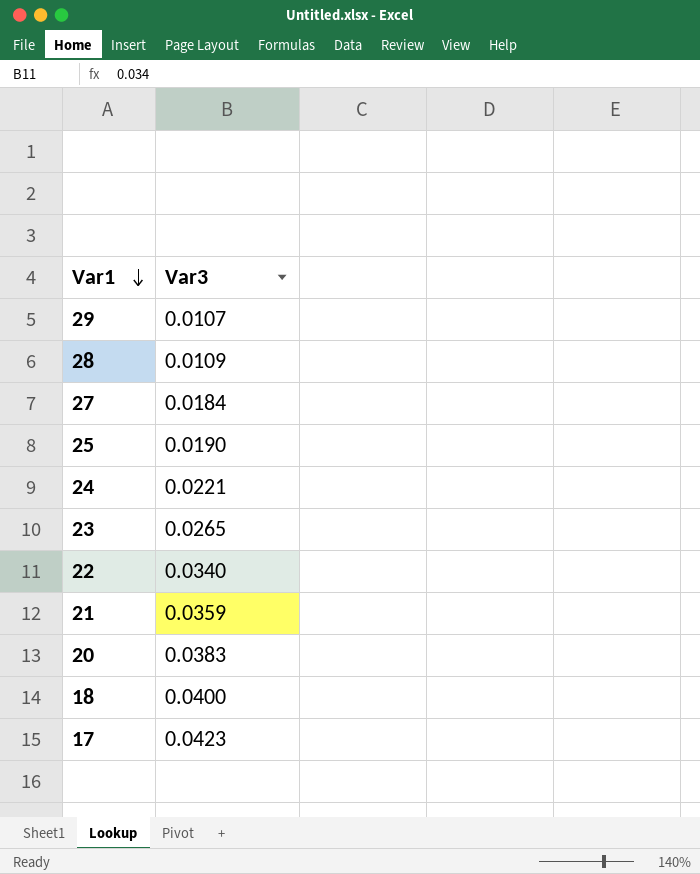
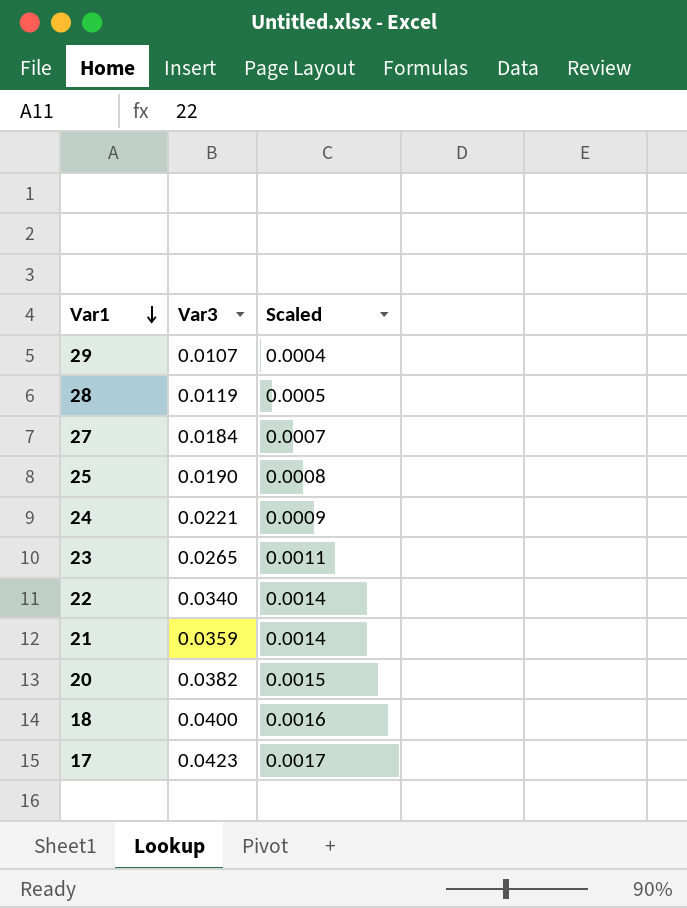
column Scaled | formula: none -> [Var3] * 0.04
28 | Var3: 0.0109 -> 0.0119
20 | Var3: 0.0383 -> 0.0382

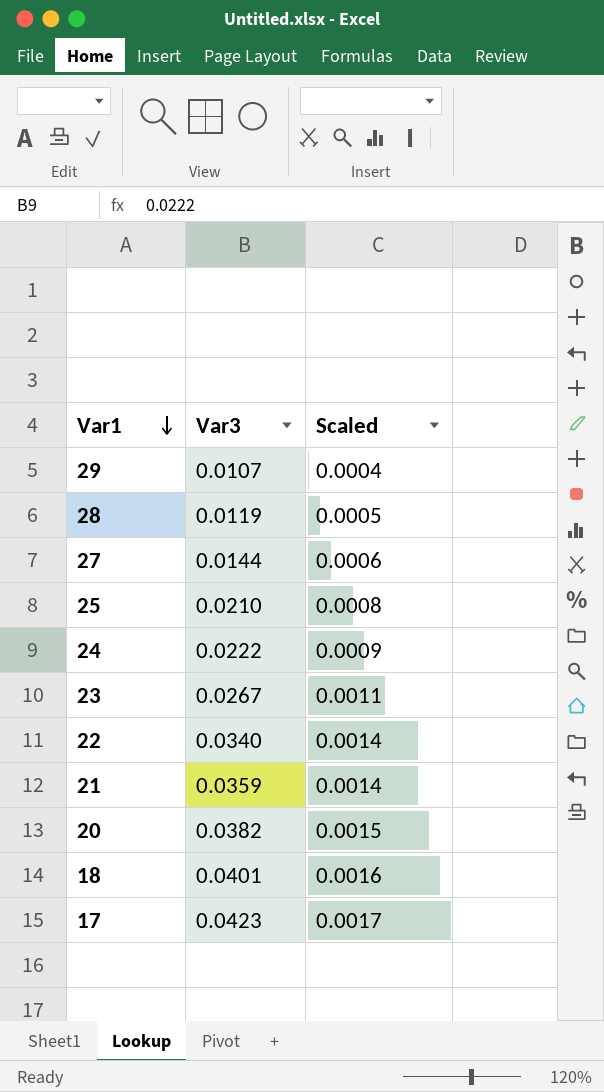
27 | Var3: 0.0184 -> 0.0144
27 | Scaled: 0.0007 -> 0.0006
25 | Var3: 0.0190 -> 0.0210
24 | Var3: 0.0221 -> 0.0222
23 | Var3: 0.0265 -> 0.0267
18 | Var3: 0.0400 -> 0.0401

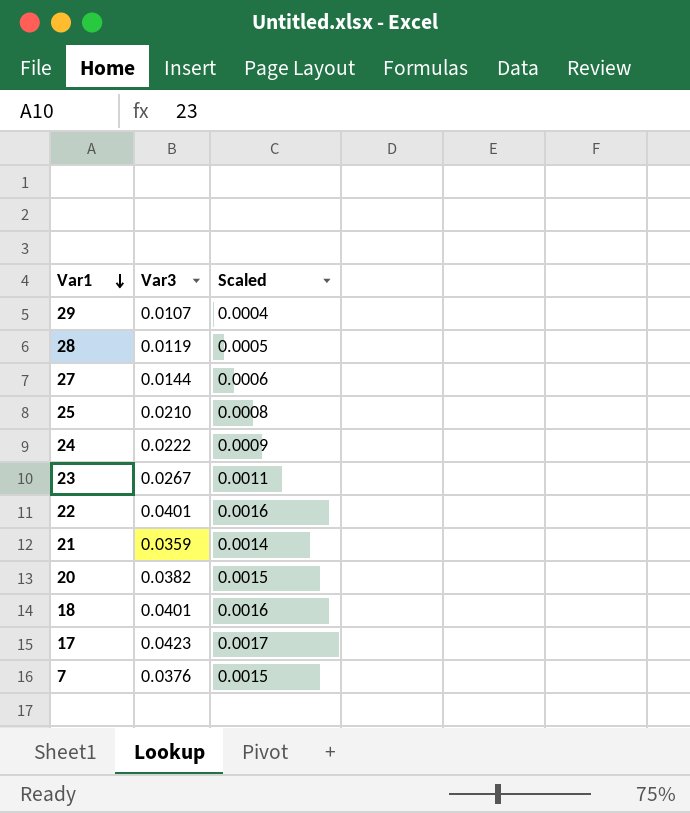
22 | Var3: 0.0340 -> 0.0401
22 | Scaled: 0.0014 -> 0.0016
row 7: none -> 0.0376 | 0.0015

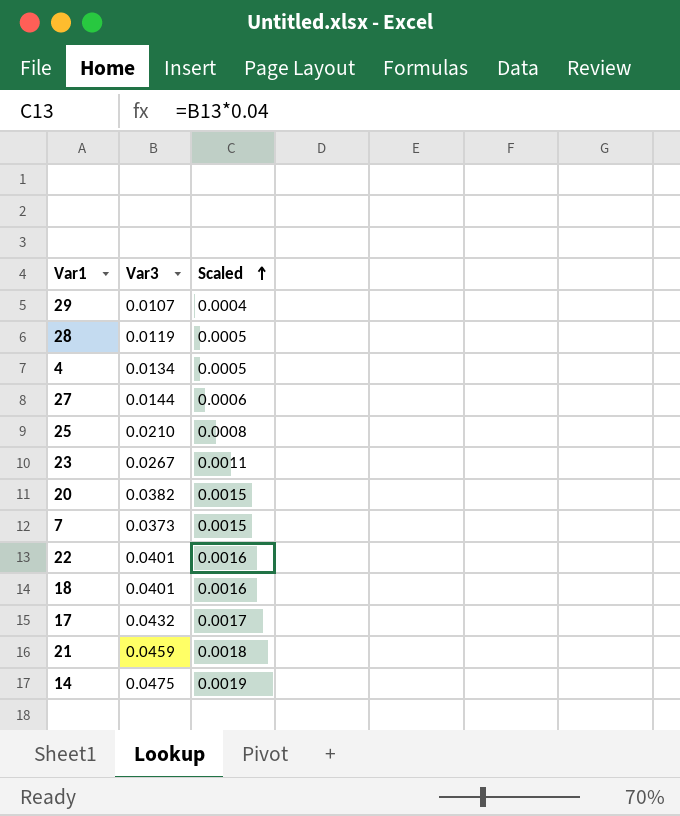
row order: Var1 descending -> Scaled ascending
row 24: 0.0222 | 0.0009 -> none
row 4: none -> 0.0134 | 0.0005
7 | Var3: 0.0376 -> 0.0373
17 | Var3: 0.0423 -> 0.0432
21 | Var3: 0.0359 -> 0.0459
21 | Scaled: 0.0014 -> 0.0018
row 14: none -> 0.0475 | 0.0019

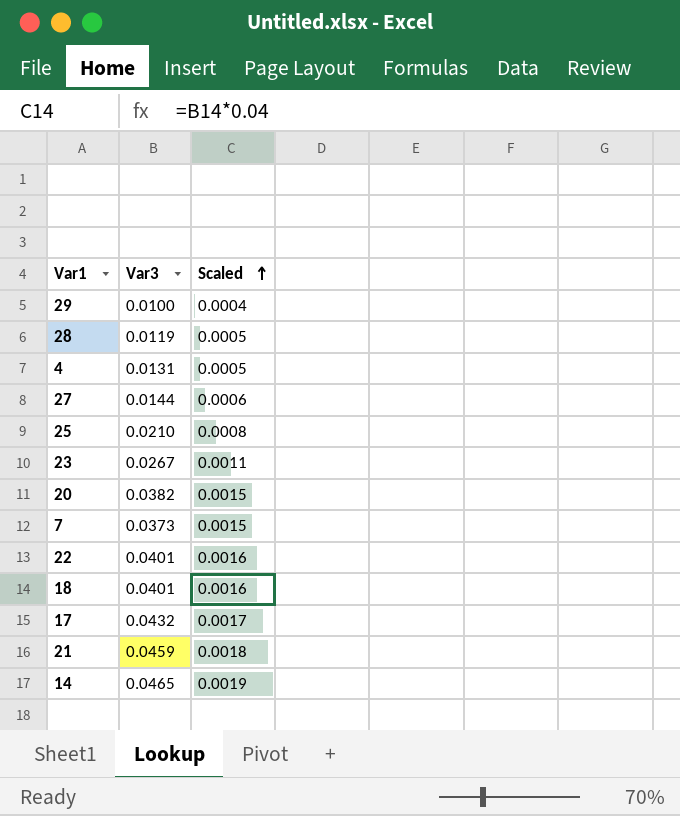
29 | Var3: 0.0107 -> 0.0100
4 | Var3: 0.0134 -> 0.0131
14 | Var3: 0.0475 -> 0.0465

